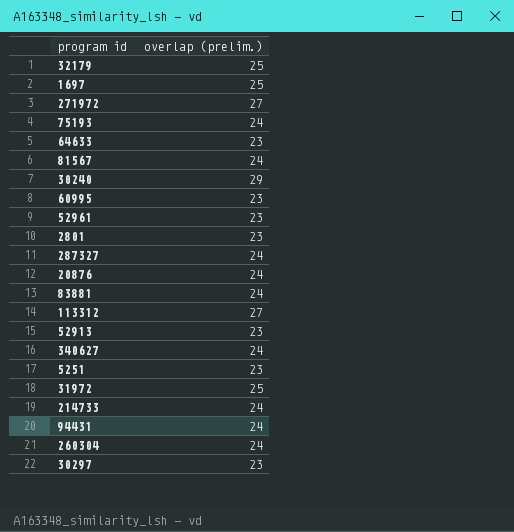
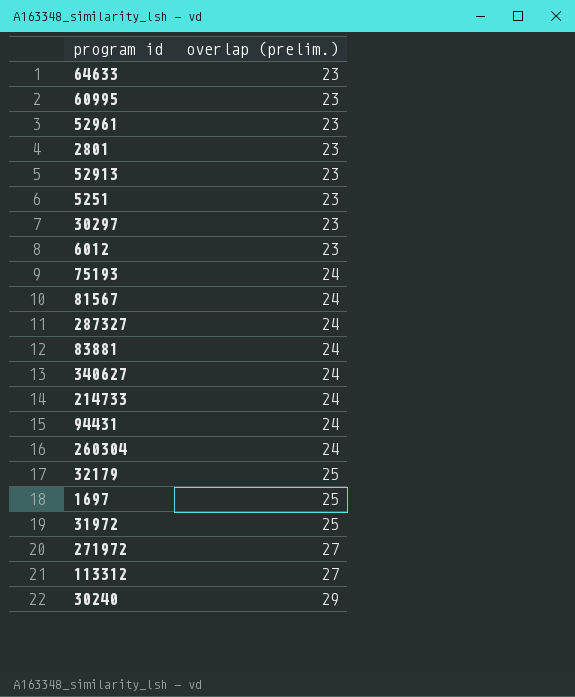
row order: none -> overlap (prelim.) ascending
row 20876: 24 -> none
row 6012: none -> 23

